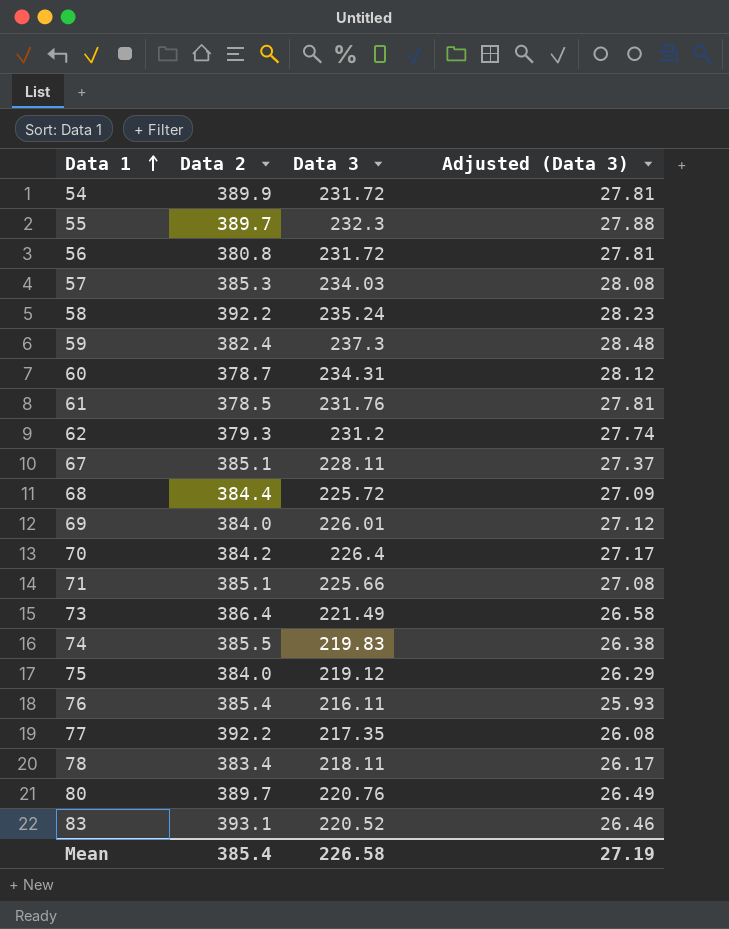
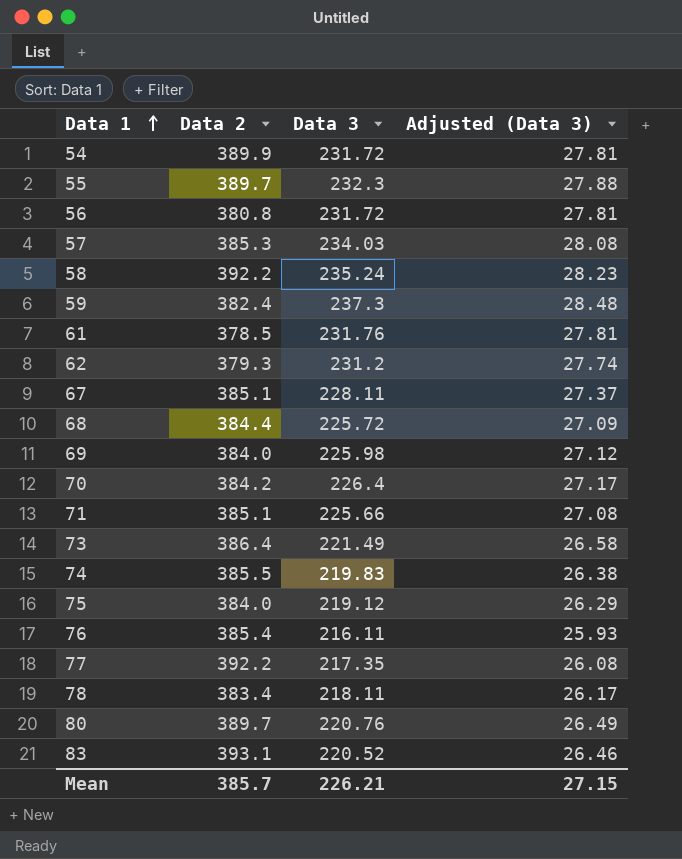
row 60: 378.7 | 234.31 | 28.12 -> none
69 | Data 3: 226.01 -> 225.98
Mean | Data 2: 385.4 -> 385.7
Mean | Data 3: 226.58 -> 226.21
Mean | Adjusted (Data 3): 27.19 -> 27.15

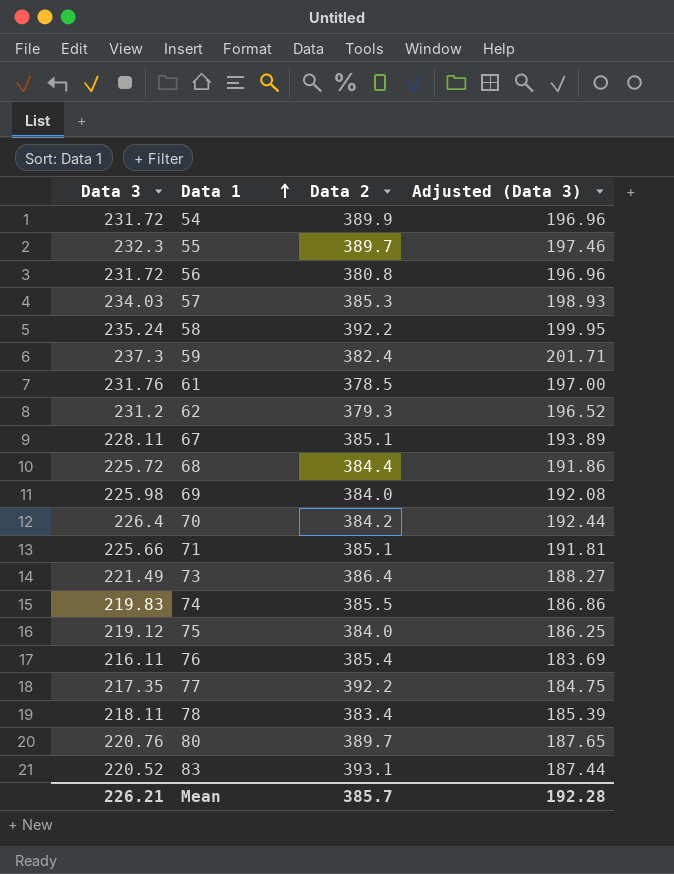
column Data 3 | position: 3 -> 1
column Adjusted (Data 3) | formula: [Data 3] * 0.12 -> [Data 3] * 0.85
Mean | Adjusted (Data 3): 27.15 -> 192.28

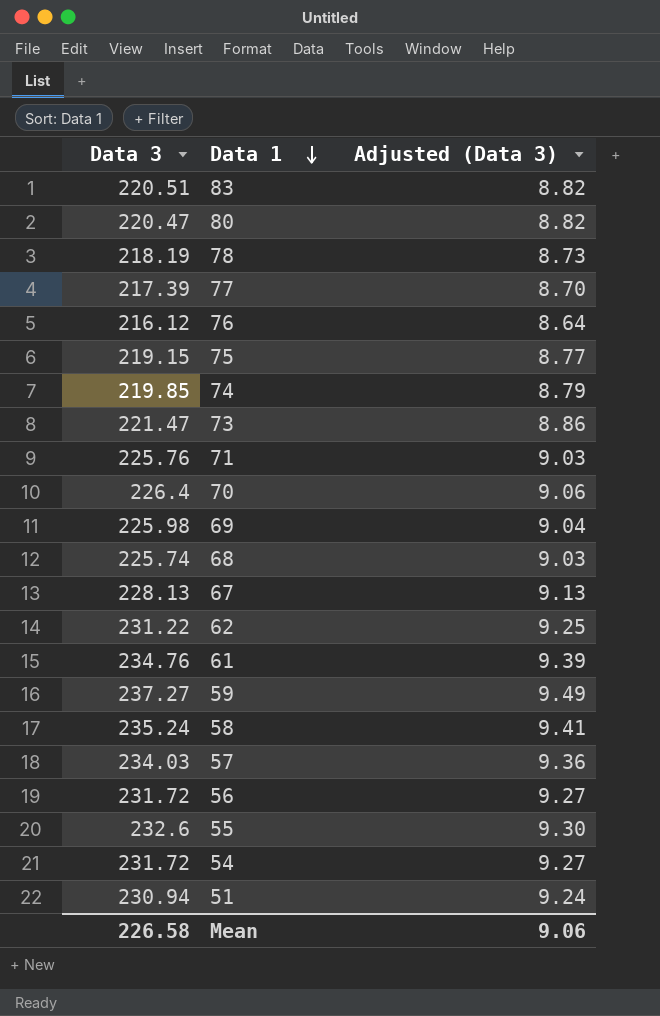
row order: Data 1 ascending -> Data 1 descending
column Data 2 | position: 3 -> none
column Adjusted (Data 3) | formula: [Data 3] * 0.85 -> [Data 3] * 0.04
83 | Data 3: 220.52 -> 220.51
80 | Data 3: 220.76 -> 220.47
78 | Data 3: 218.11 -> 218.19
77 | Data 3: 217.35 -> 217.39
76 | Data 3: 216.11 -> 216.12
75 | Data 3: 219.12 -> 219.15
74 | Data 3: 219.83 -> 219.85
73 | Data 3: 221.49 -> 221.47
71 | Data 3: 225.66 -> 225.76
68 | Data 3: 225.72 -> 225.74
67 | Data 3: 228.11 -> 228.13
62 | Data 3: 231.2 -> 231.22
61 | Data 3: 231.76 -> 234.76
59 | Data 3: 237.3 -> 237.27
55 | Data 3: 232.3 -> 232.6
row 51: none -> 230.94 | 9.24
Mean | Data 3: 226.21 -> 226.58
Mean | Adjusted (Data 3): 192.28 -> 9.06

